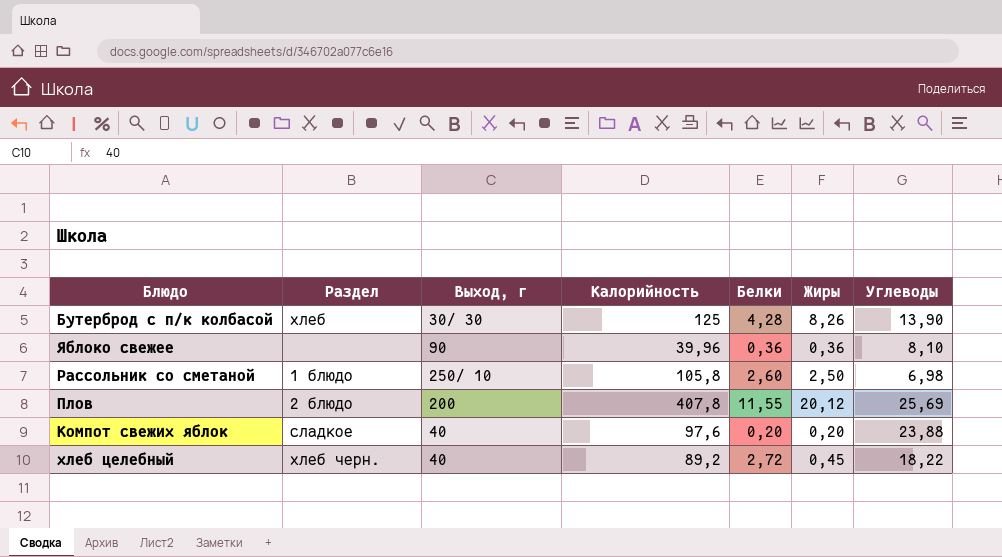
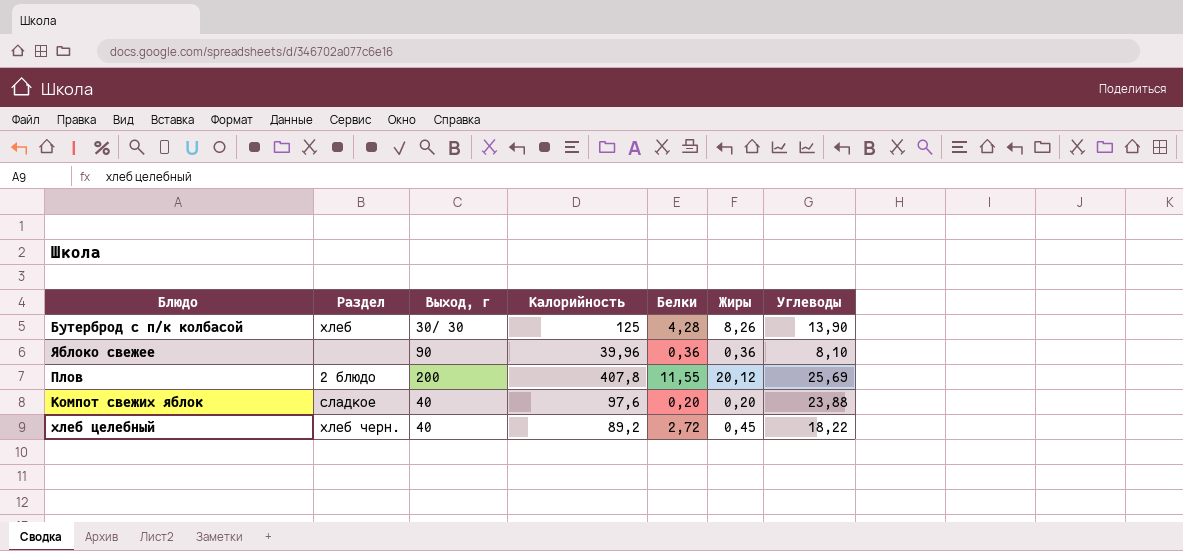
row Рассольник со сметаной: 1 блюдо | 250/ 10 | 105,8 | 2,60 | 2,50 | 6,98 -> none

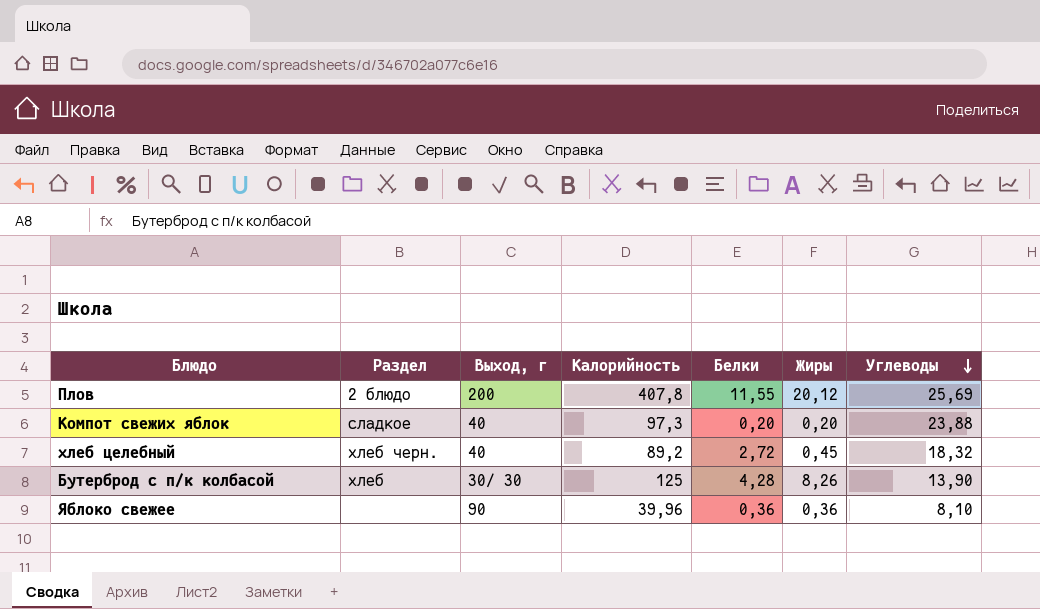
row order: none -> Углеводы descending
Компот свежих яблок | Калорийность: 97,6 -> 97,3
хлеб целебный | Углеводы: 18,22 -> 18,32

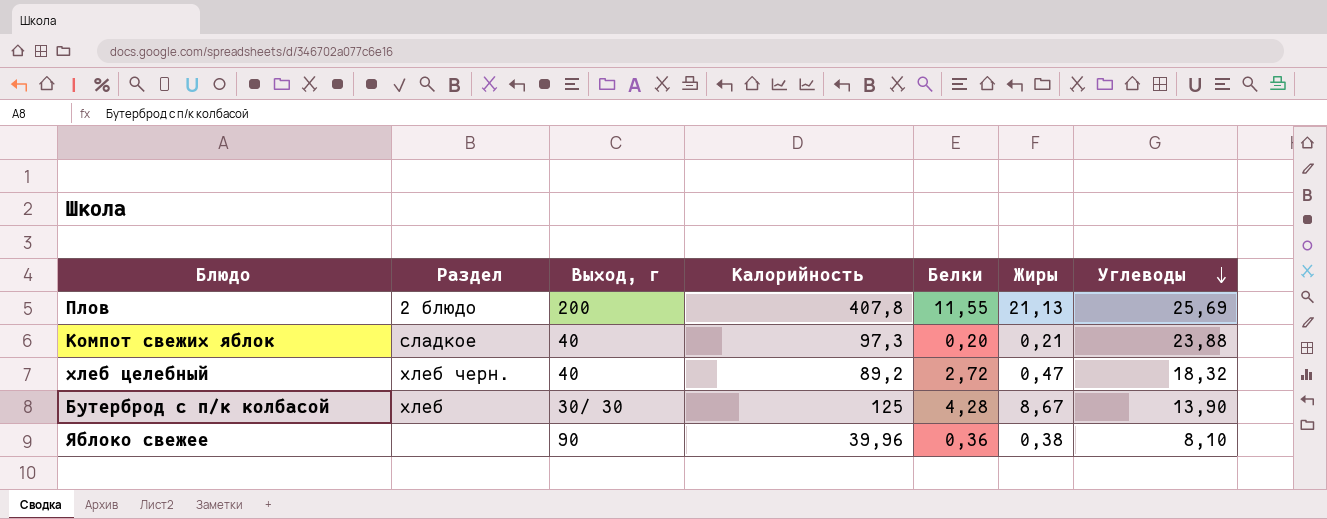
Плов | Жиры: 20,12 -> 21,13
Компот свежих яблок | Жиры: 0,20 -> 0,21
хлеб целебный | Жиры: 0,45 -> 0,47
Бутерброд с п/к колбасой | Жиры: 8,26 -> 8,67
Яблоко свежее | Жиры: 0,36 -> 0,38

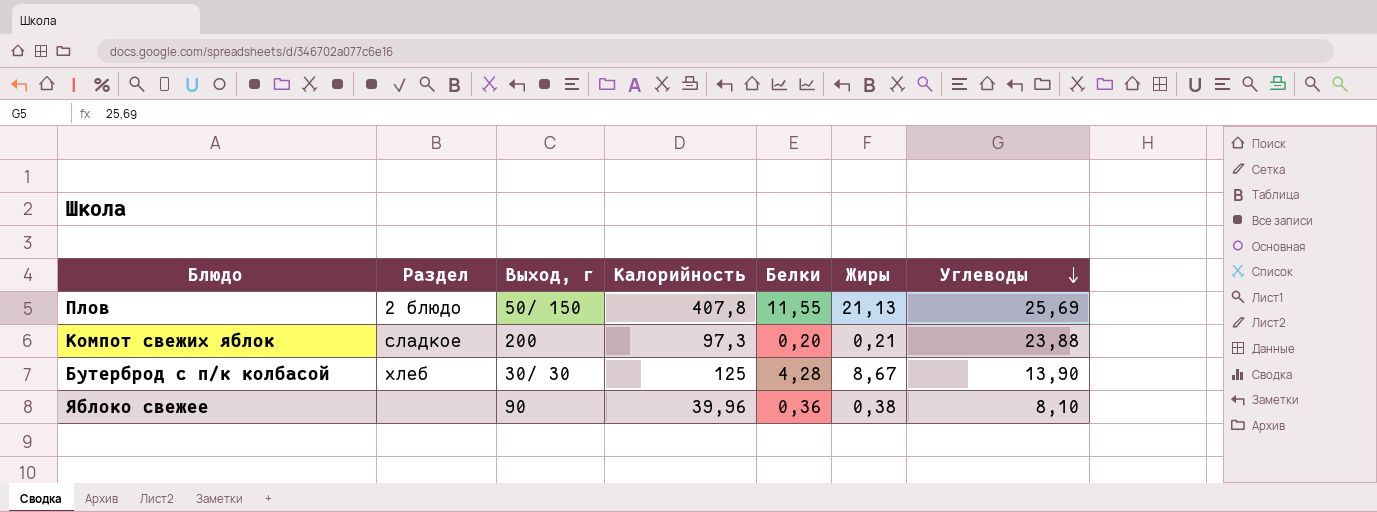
row хлеб целебный: хлеб черн. | 40 | 89,2 | 2,72 | 0,47 | 18,32 -> none
Плов | Выход, г: 200 -> 50/ 150
Компот свежих яблок | Выход, г: 40 -> 200

